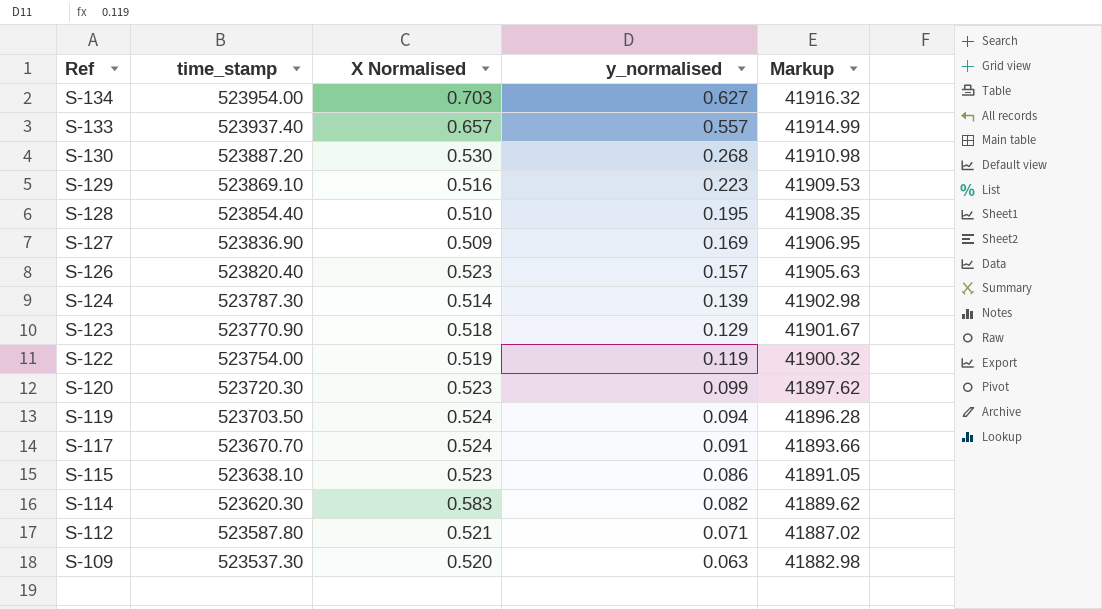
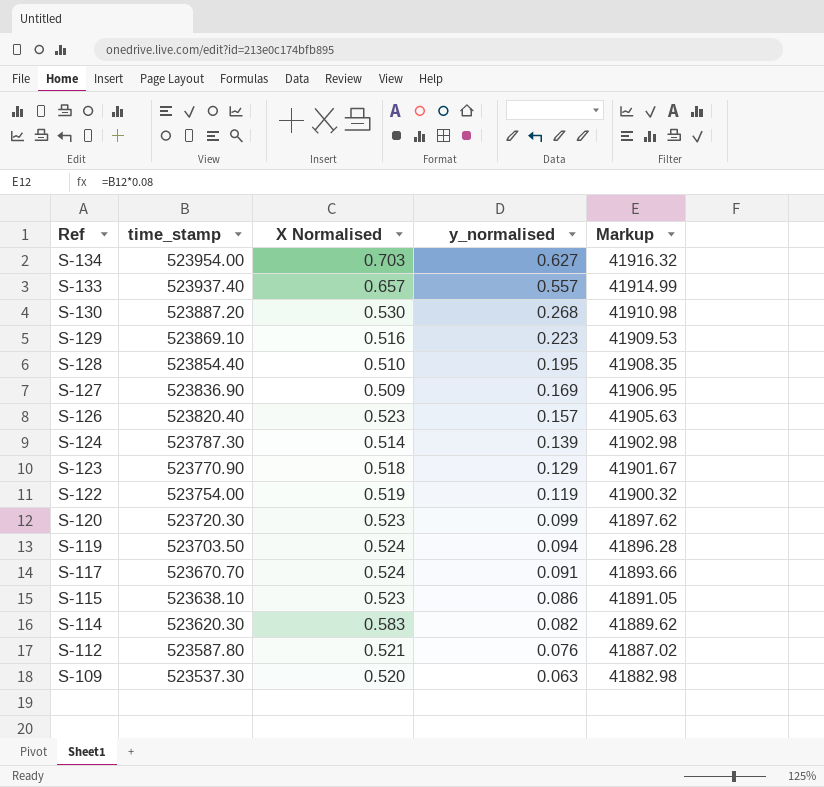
S-112 | y_normalised: 0.071 -> 0.076

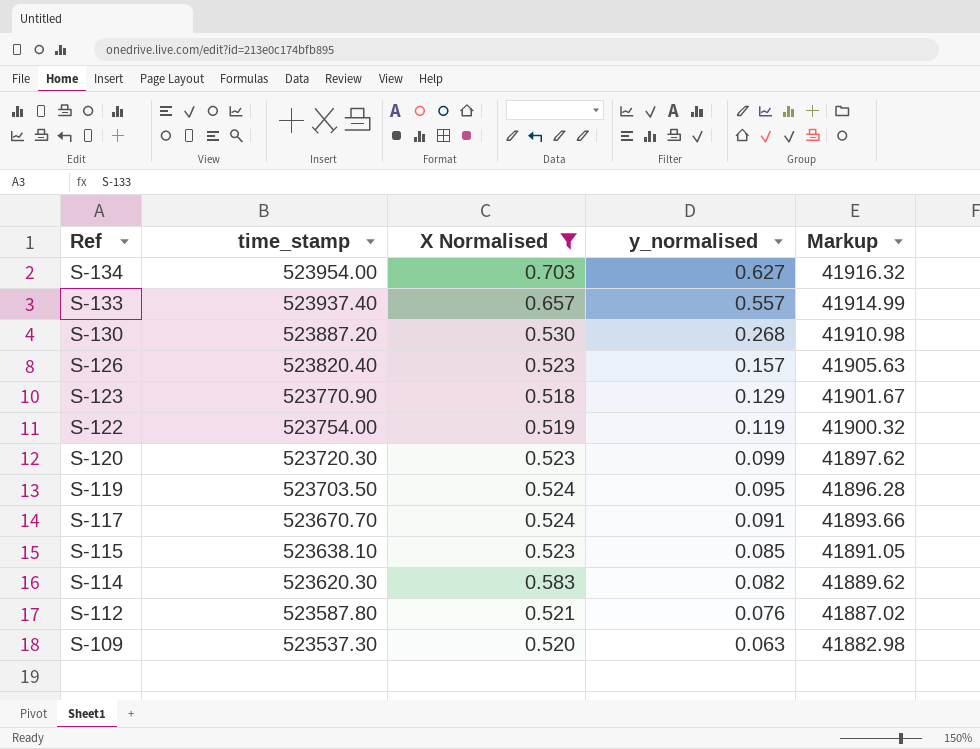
filter: none -> X Normalised >= 0.518
S-119 | y_normalised: 0.094 -> 0.095
S-115 | y_normalised: 0.086 -> 0.085

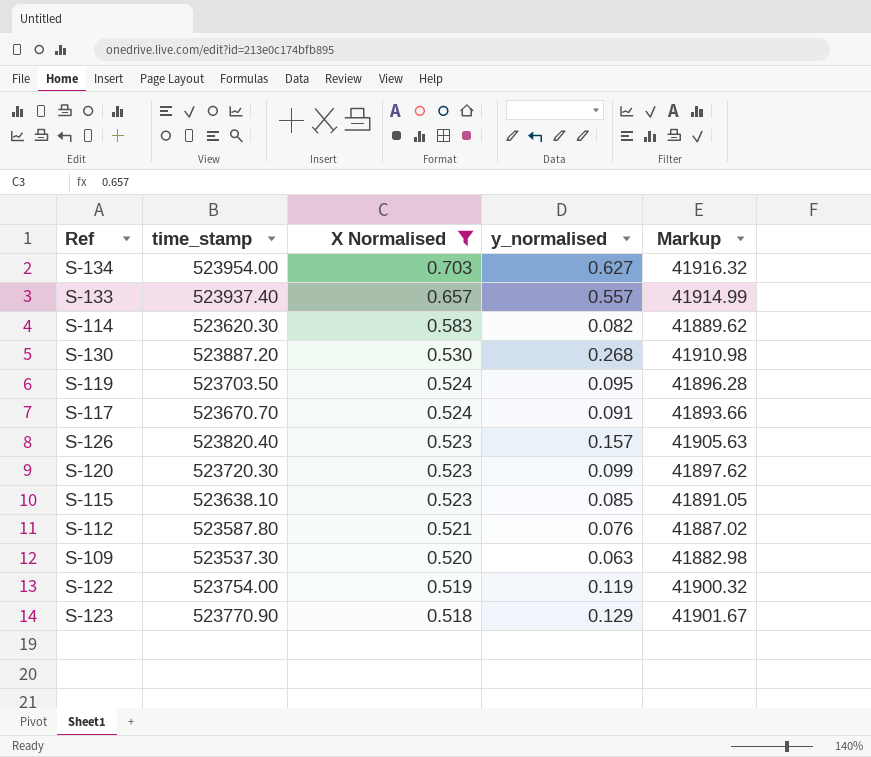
row order: Ref descending -> X Normalised descending

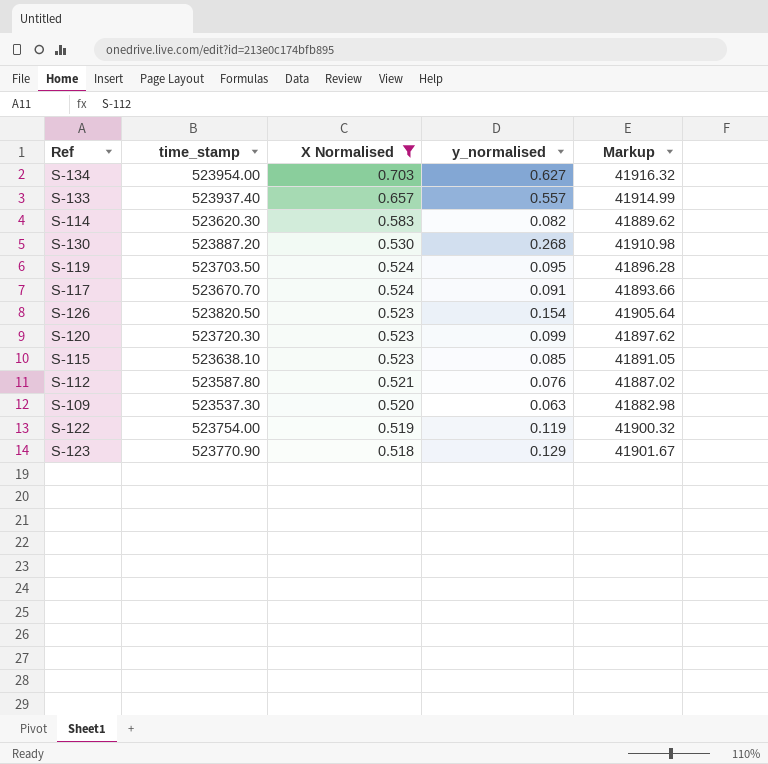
S-126 | time_stamp: 523820.40 -> 523820.50
S-126 | y_normalised: 0.157 -> 0.154
S-126 | Markup: 41905.63 -> 41905.64

